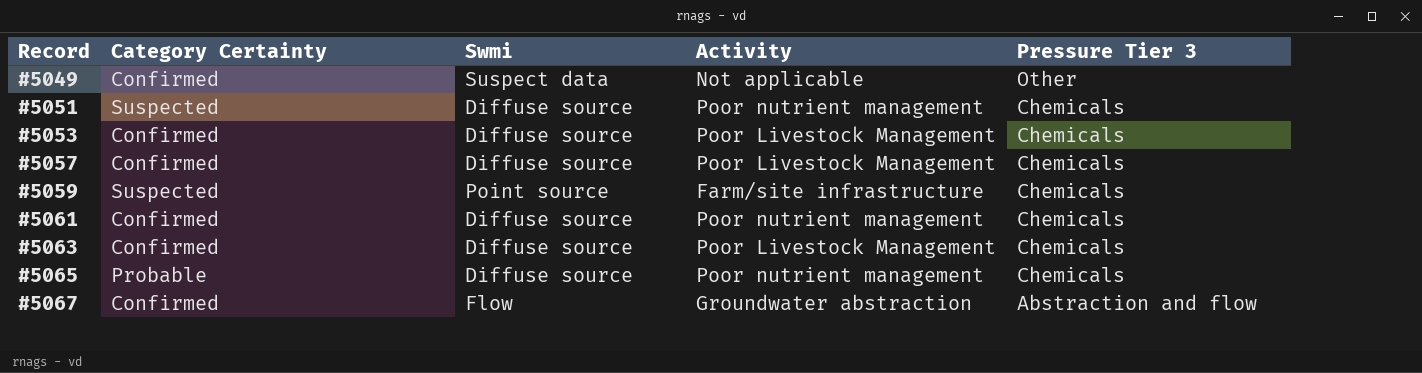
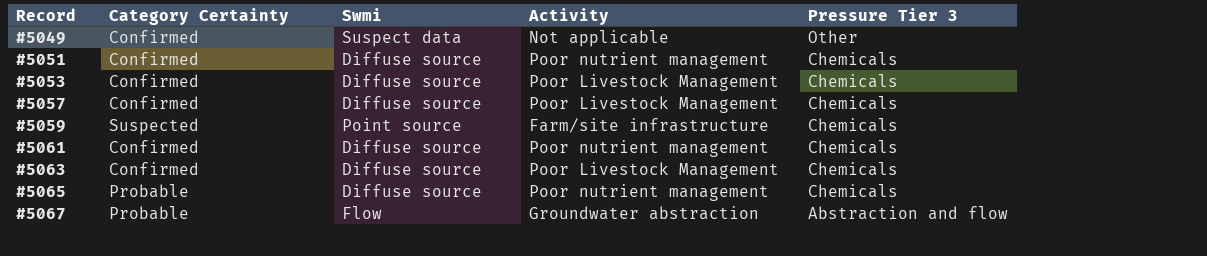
#5051 | Category Certainty: Suspected -> Confirmed
#5067 | Category Certainty: Confirmed -> Probable

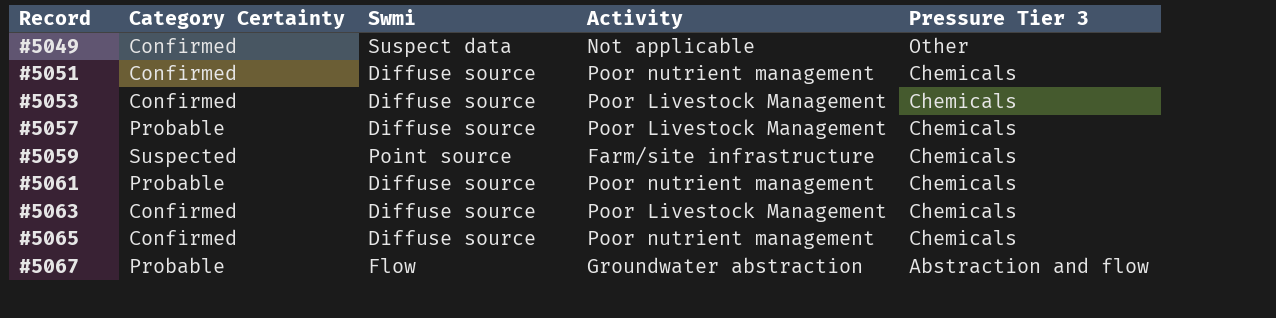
#5057 | Category Certainty: Confirmed -> Probable
#5061 | Category Certainty: Confirmed -> Probable
#5065 | Category Certainty: Probable -> Confirmed

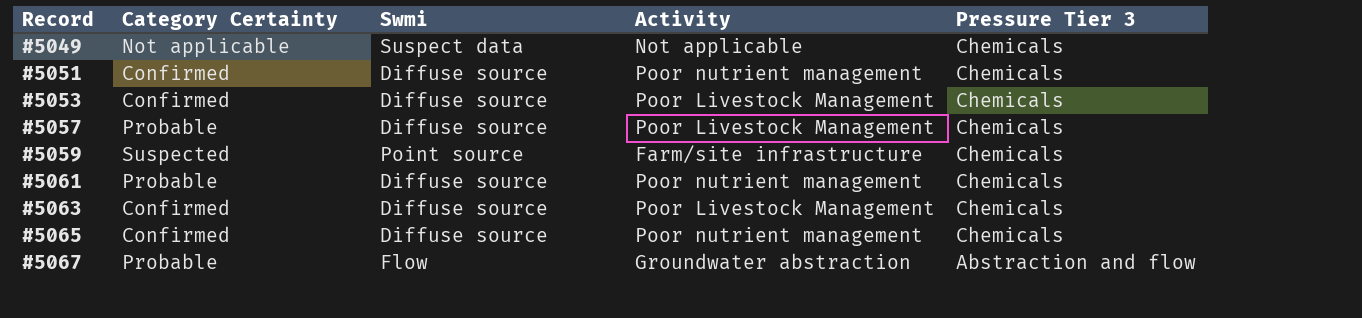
#5049 | Category Certainty: Confirmed -> Not applicable
#5049 | Pressure Tier 3: Other -> Chemicals

